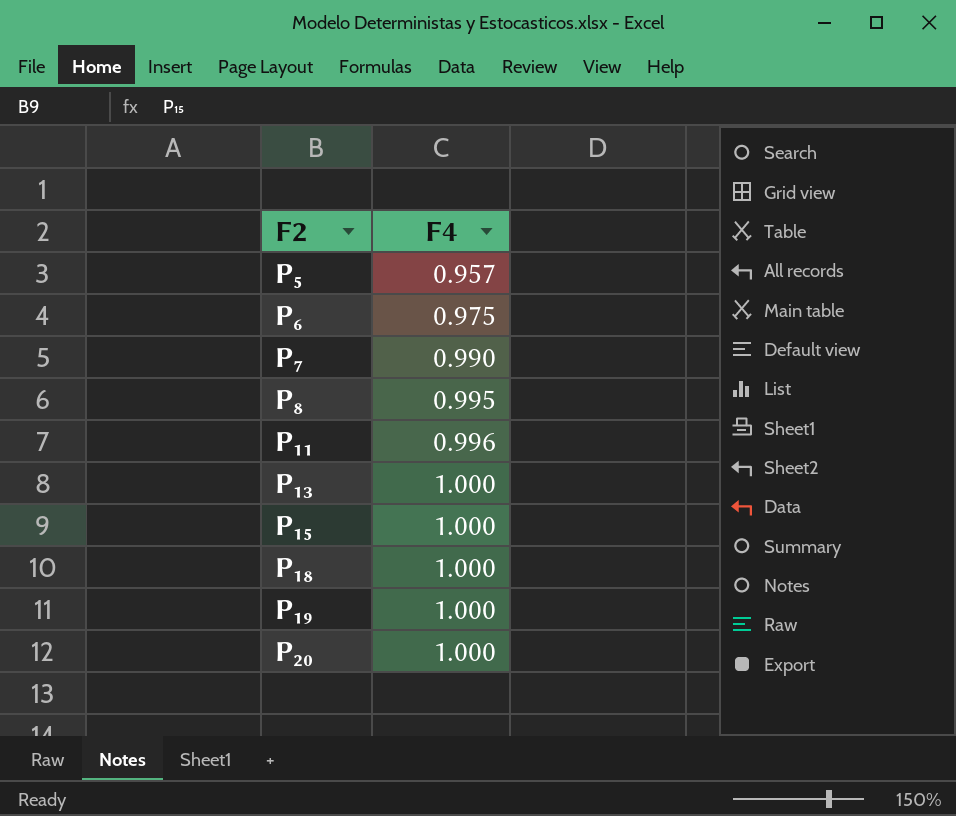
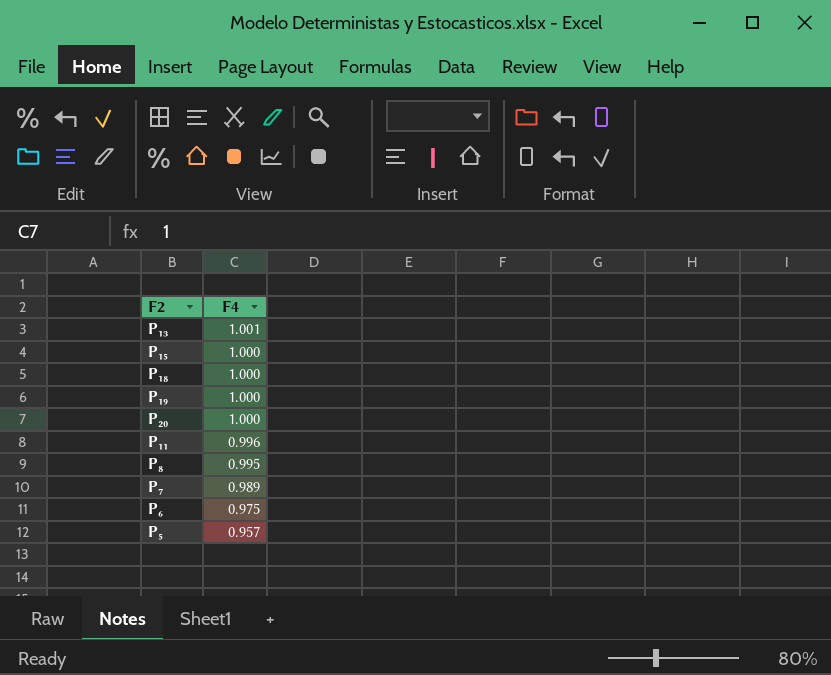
row order: F2 ascending -> F4 descending
P₁₃ | F4: 1.000 -> 1.001
P₇ | F4: 0.990 -> 0.989

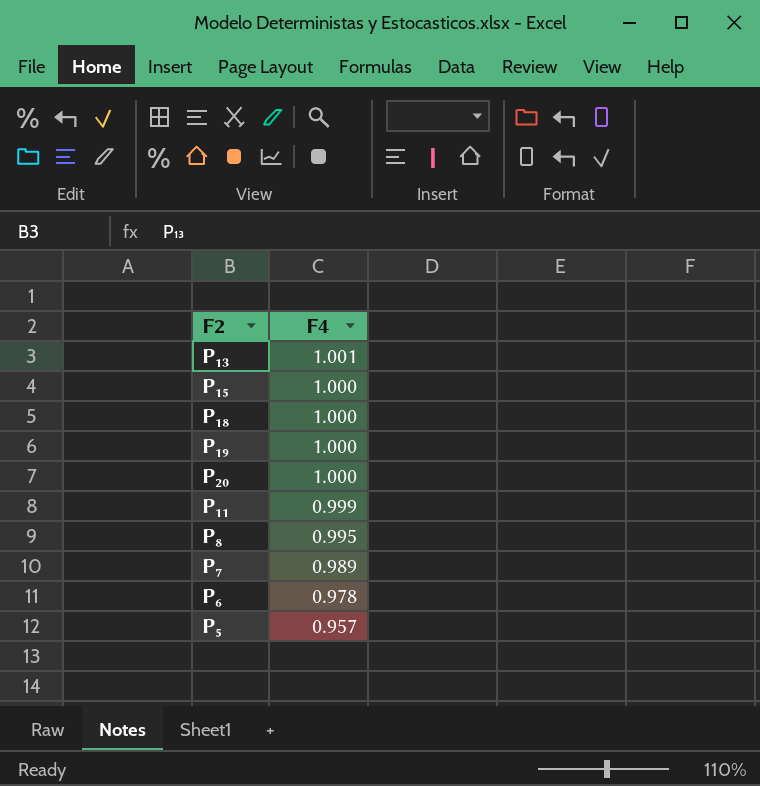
P₁₁ | F4: 0.996 -> 0.999
P₆ | F4: 0.975 -> 0.978

